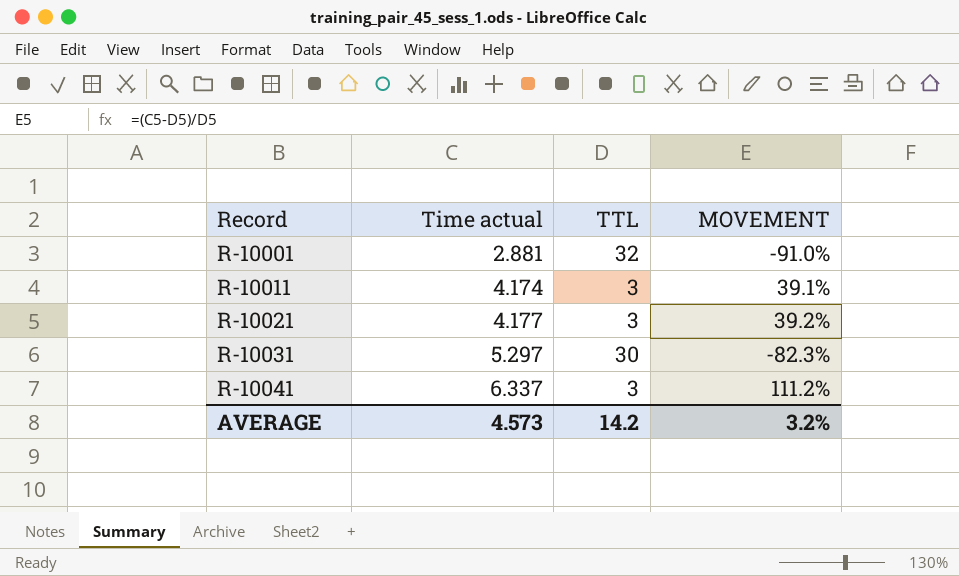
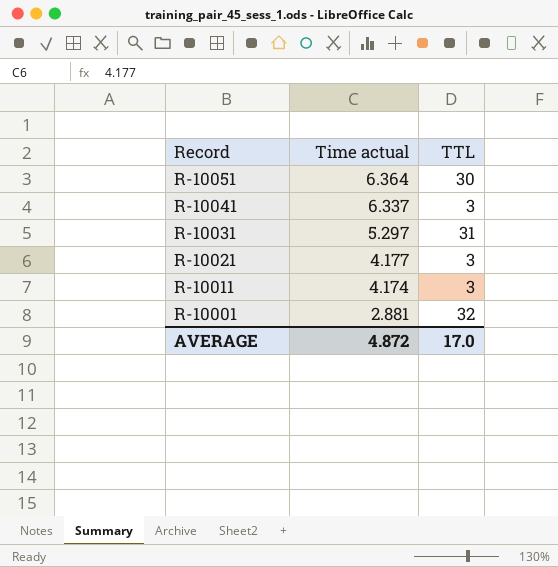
row order: Record ascending -> Record descending
column MOVEMENT | formula: ([Time actual] - [TTL]) / [TTL] -> none
row R-10051: none -> 6.364 | 30
R-10031 | TTL: 30 -> 31
AVERAGE | Time actual: 4.573 -> 4.872
AVERAGE | TTL: 14.2 -> 17.0

